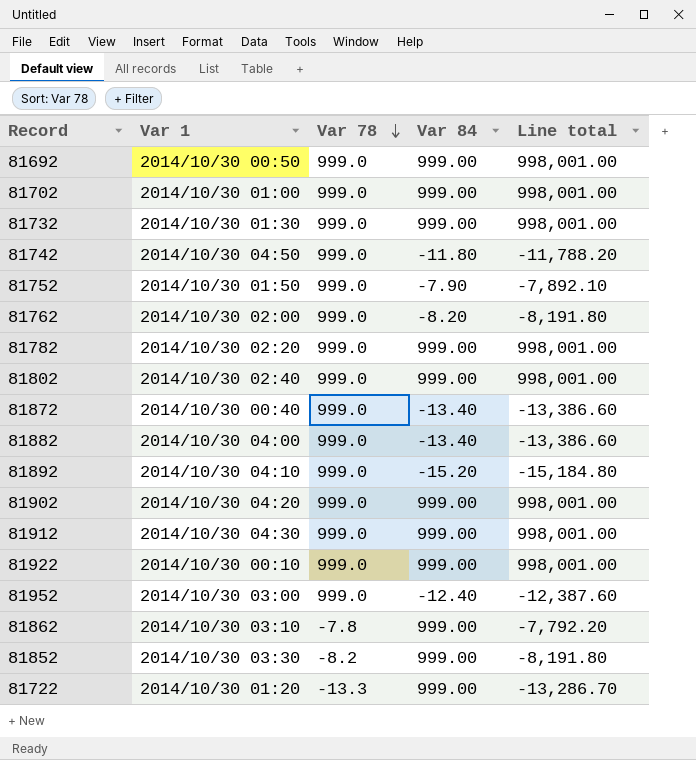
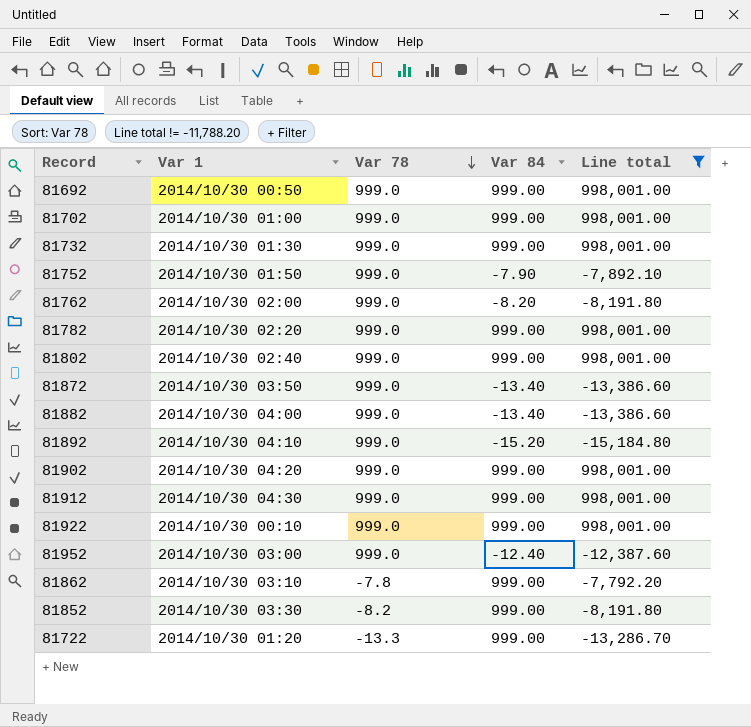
filter: none -> Line total != -11,788.20
81872 | Var 1: 2014/10/30 00:40 -> 2014/10/30 03:50

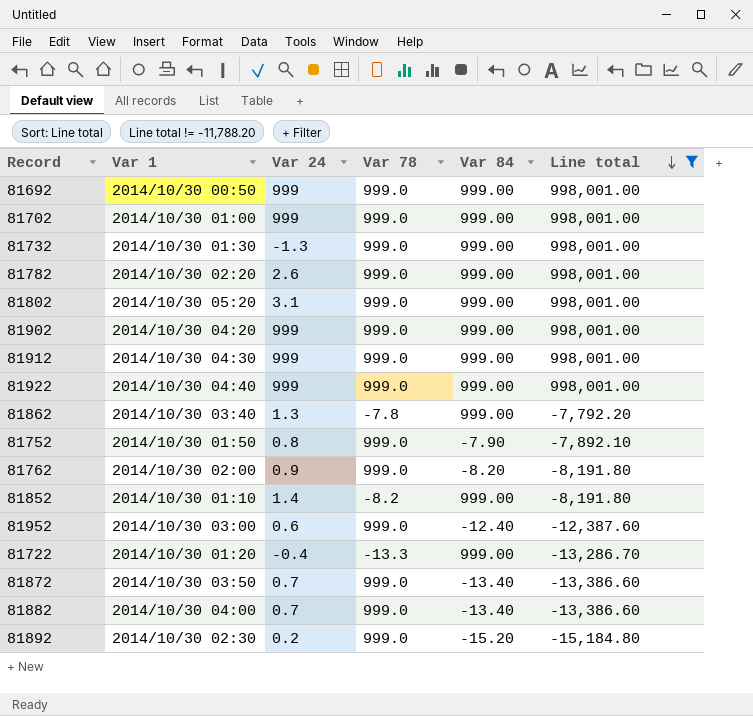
row order: Var 78 descending -> Line total descending
column Var 24 | position: none -> 3
81802 | Var 1: 2014/10/30 02:40 -> 2014/10/30 05:20
81922 | Var 1: 2014/10/30 00:10 -> 2014/10/30 04:40
81862 | Var 1: 2014/10/30 03:10 -> 2014/10/30 03:40
81852 | Var 1: 2014/10/30 03:30 -> 2014/10/30 01:10
81892 | Var 1: 2014/10/30 04:10 -> 2014/10/30 02:30

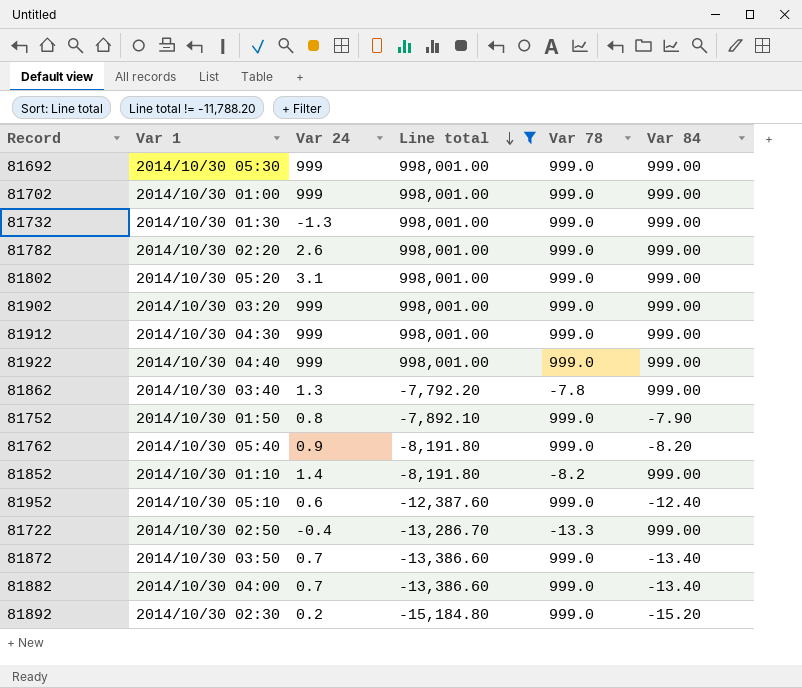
column Line total | position: 6 -> 4
81692 | Var 1: 2014/10/30 00:50 -> 2014/10/30 05:30
81902 | Var 1: 2014/10/30 04:20 -> 2014/10/30 03:20
81762 | Var 1: 2014/10/30 02:00 -> 2014/10/30 05:40
81952 | Var 1: 2014/10/30 03:00 -> 2014/10/30 05:10
81722 | Var 1: 2014/10/30 01:20 -> 2014/10/30 02:50

